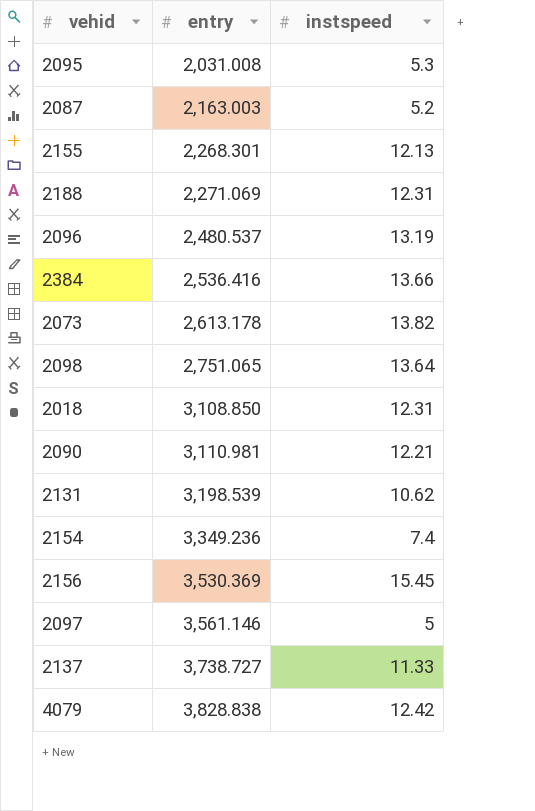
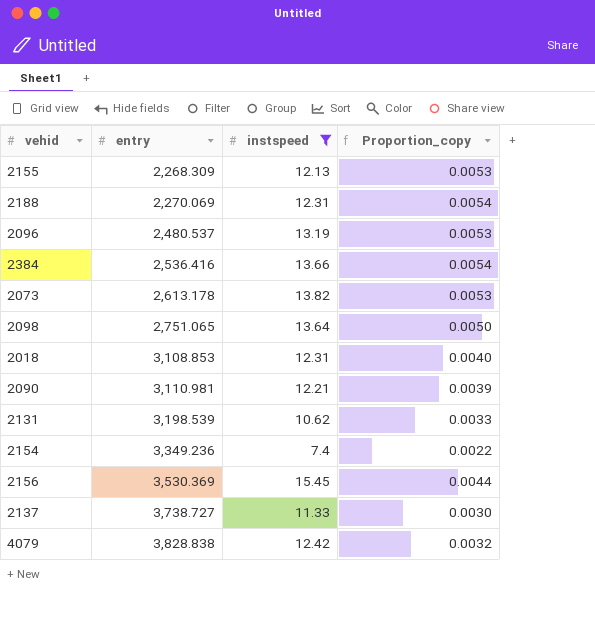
filter: none -> instspeed >= 7.4
column Proportion_copy | formula: none -> [instspeed] / [entry]
2155 | entry: 2,268.301 -> 2,268.309
2188 | entry: 2,271.069 -> 2,270.069
2018 | entry: 3,108.850 -> 3,108.853

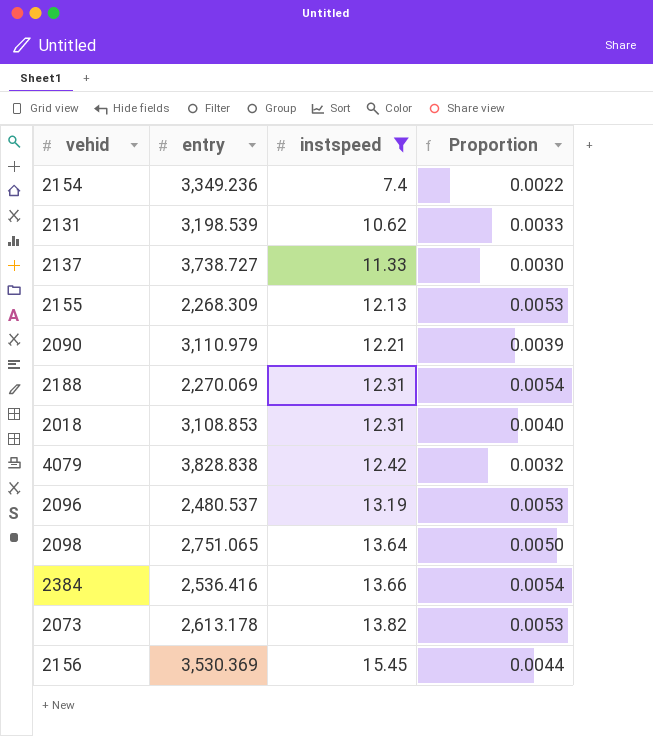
row order: entry ascending -> instspeed ascending
column name: Proportion_copy -> Proportion
2090 | entry: 3,110.981 -> 3,110.979

